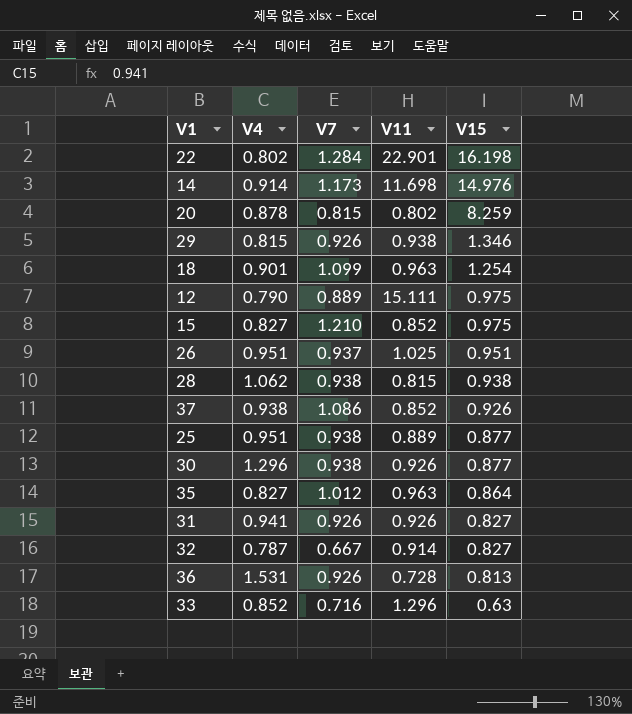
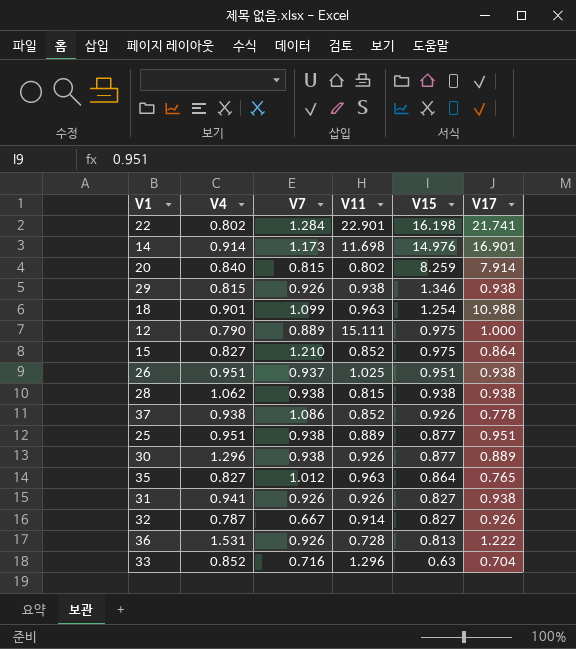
column V17 | position: none -> 6
20 | V4: 0.878 -> 0.840

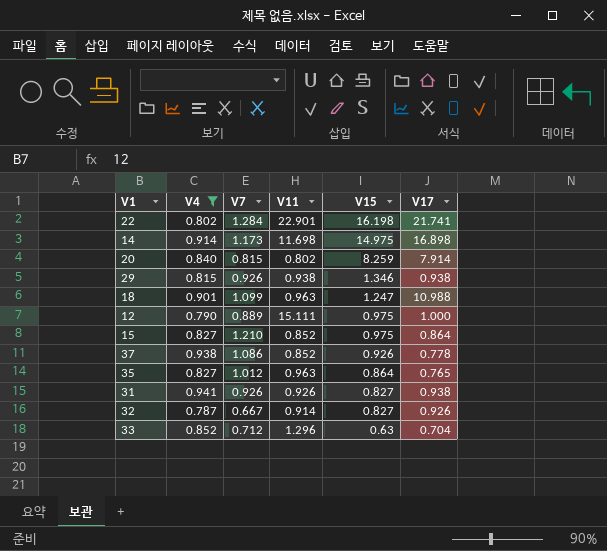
filter: none -> V4 <= 0.941
14 | V15: 14.976 -> 14.975
14 | V17: 16.901 -> 16.898
18 | V15: 1.254 -> 1.247
33 | V7: 0.716 -> 0.712

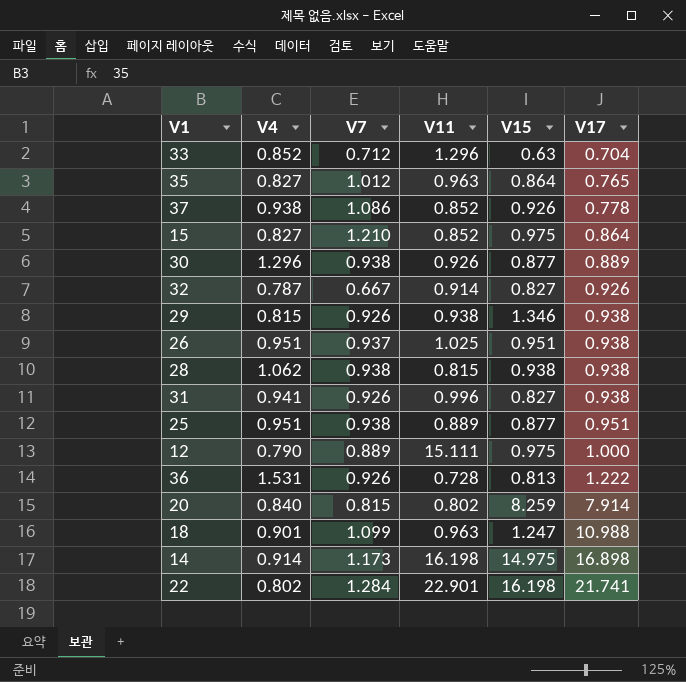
filter: V4 <= 0.941 -> none
row order: V15 descending -> V17 ascending
31 | V11: 0.926 -> 0.996
14 | V11: 11.698 -> 16.198

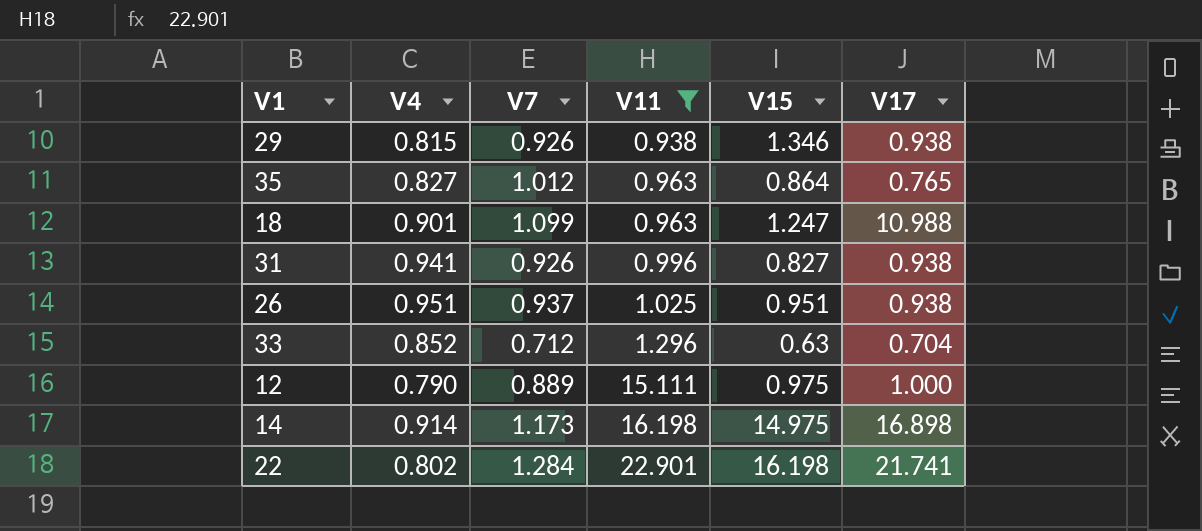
filter: none -> V11 >= 0.938
row order: V17 ascending -> V11 ascending

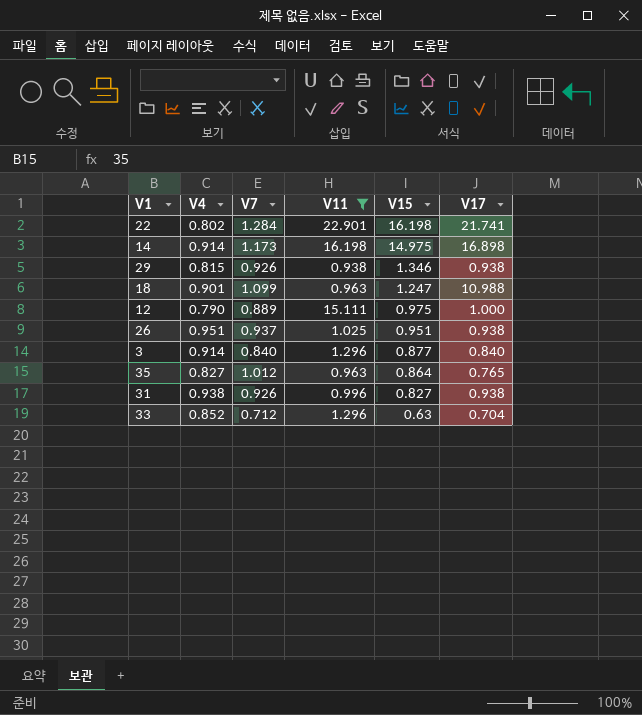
row order: V11 ascending -> V15 descending
row 3: none -> 0.914 | 0.840 | 1.296 | 0.877 | 0.840
31 | V4: 0.941 -> 0.938

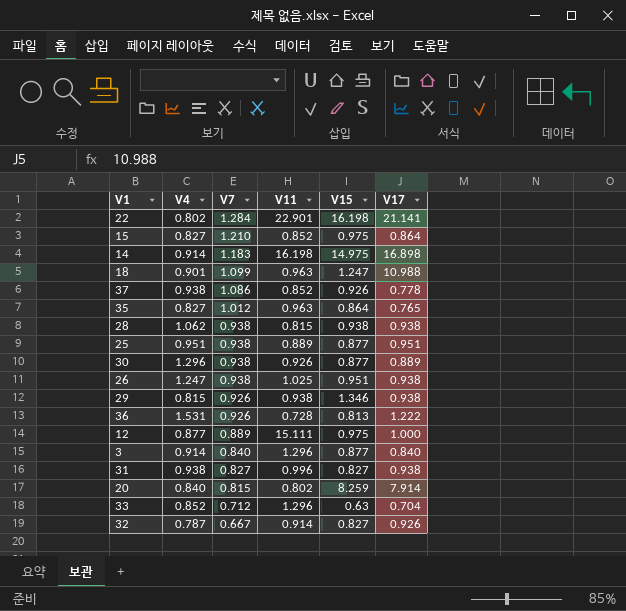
filter: V11 >= 0.938 -> none
row order: V15 descending -> V7 descending
22 | V17: 21.741 -> 21.141
14 | V7: 1.173 -> 1.183
26 | V4: 0.951 -> 1.247
26 | V7: 0.937 -> 0.938
12 | V4: 0.790 -> 0.877
31 | V7: 0.926 -> 0.827

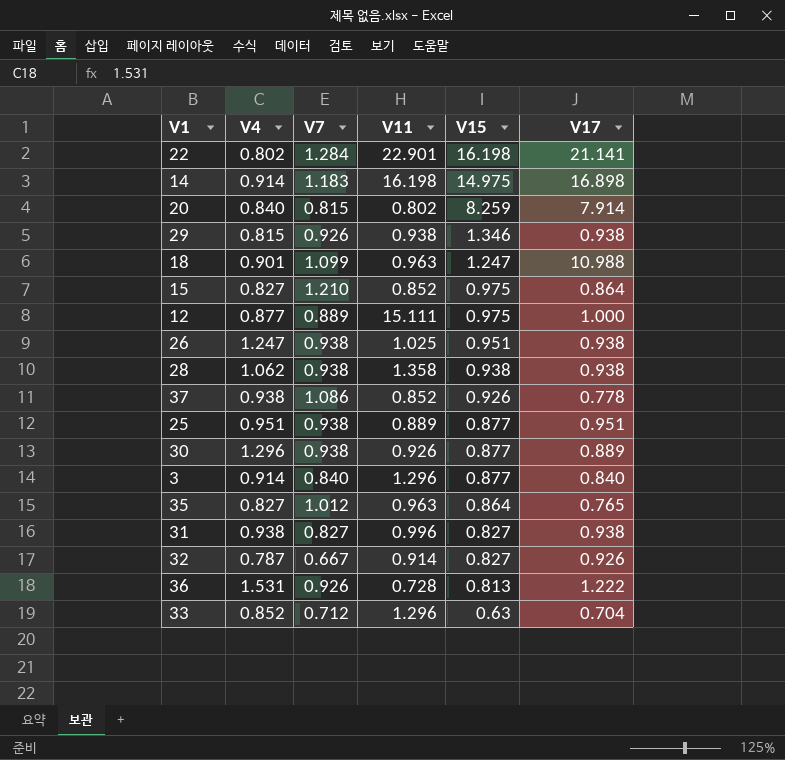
row order: V7 descending -> V15 descending
28 | V11: 0.815 -> 1.358

